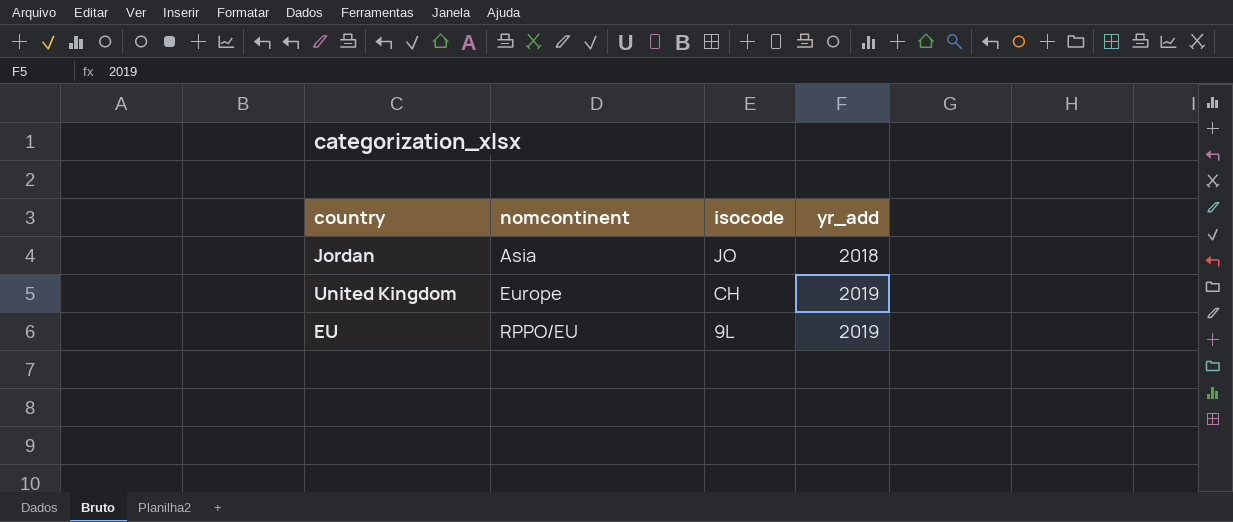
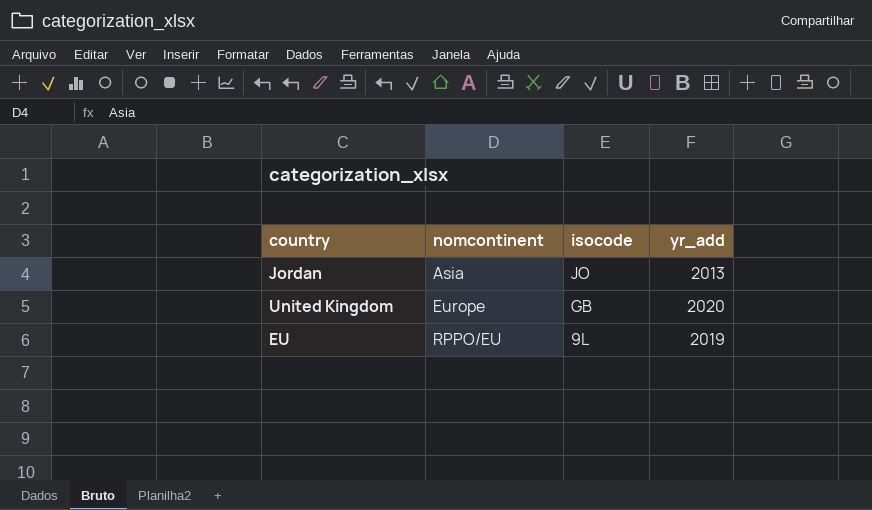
Jordan | yr_add: 2018 -> 2013
United Kingdom | isocode: CH -> GB
United Kingdom | yr_add: 2019 -> 2020

